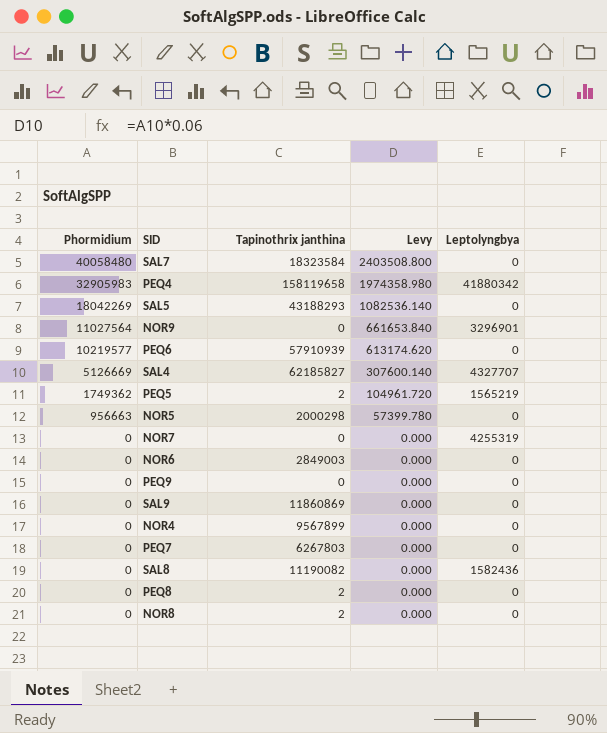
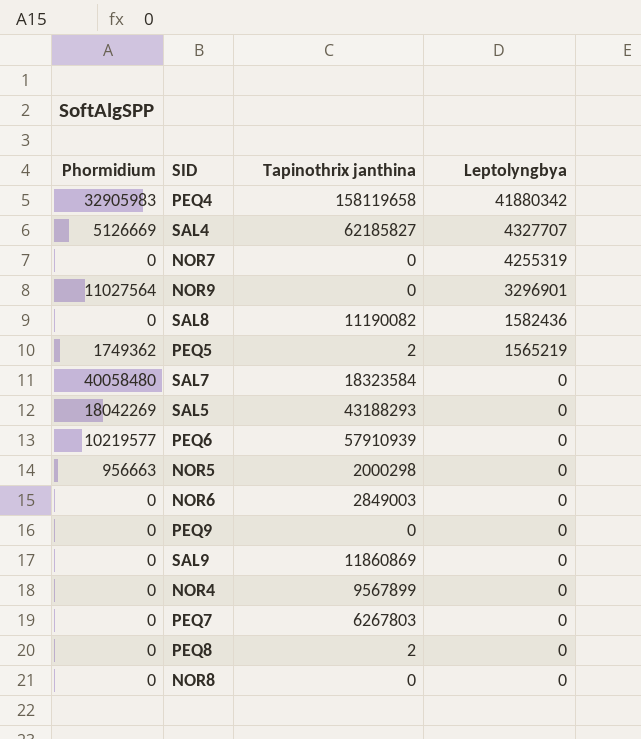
row order: Phormidium descending -> Leptolyngbya descending
column Levy | formula: [Phormidium] * 0.06 -> none
NOR8 | Tapinothrix janthina: 2 -> 0

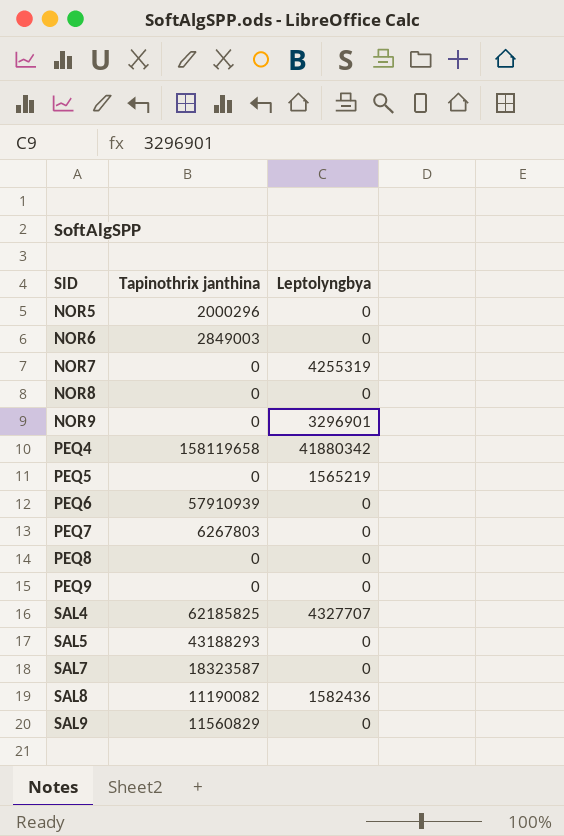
row order: Leptolyngbya descending -> SID ascending
column Phormidium | position: 1 -> none
row NOR4: 0 | 9567899 | 0 -> none
NOR5 | Tapinothrix janthina: 2000298 -> 2000296
PEQ5 | Tapinothrix janthina: 2 -> 0
PEQ8 | Tapinothrix janthina: 2 -> 0
SAL4 | Tapinothrix janthina: 62185827 -> 62185825
SAL7 | Tapinothrix janthina: 18323584 -> 18323587
SAL9 | Tapinothrix janthina: 11860869 -> 11560829

